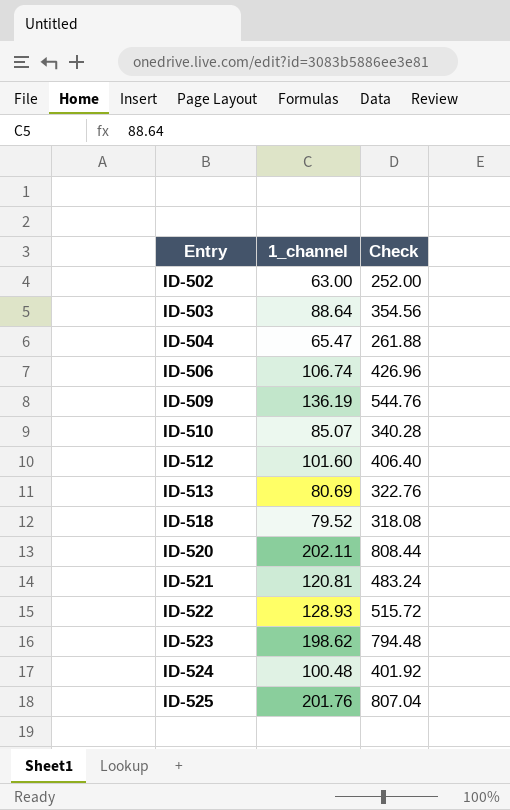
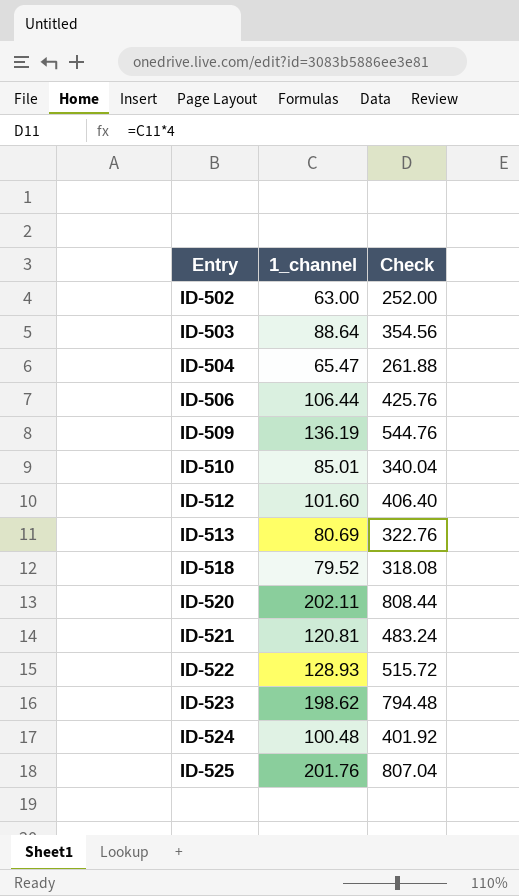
ID-506 | 1_channel: 106.74 -> 106.44
ID-506 | Check: 426.96 -> 425.76
ID-510 | 1_channel: 85.07 -> 85.01
ID-510 | Check: 340.28 -> 340.04

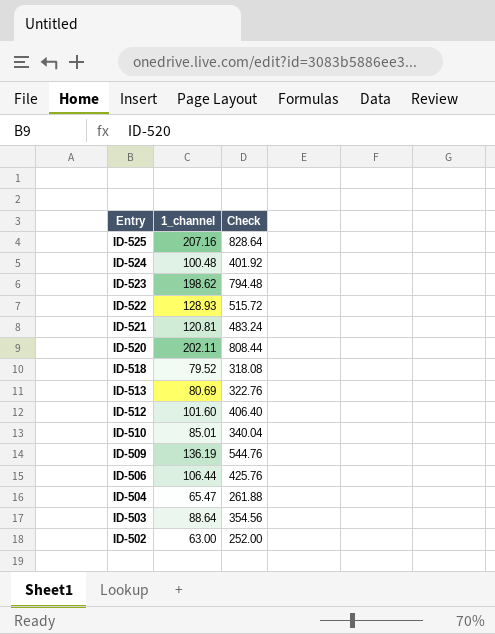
row order: Entry ascending -> Entry descending
ID-525 | 1_channel: 201.76 -> 207.16
ID-525 | Check: 807.04 -> 828.64

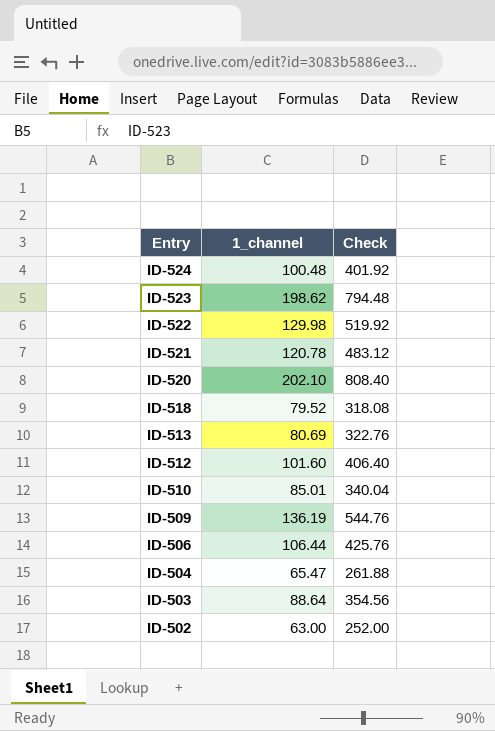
row ID-525: 207.16 | 828.64 -> none
ID-522 | 1_channel: 128.93 -> 129.98
ID-522 | Check: 515.72 -> 519.92
ID-521 | 1_channel: 120.81 -> 120.78
ID-521 | Check: 483.24 -> 483.12
ID-520 | 1_channel: 202.11 -> 202.10
ID-520 | Check: 808.44 -> 808.40

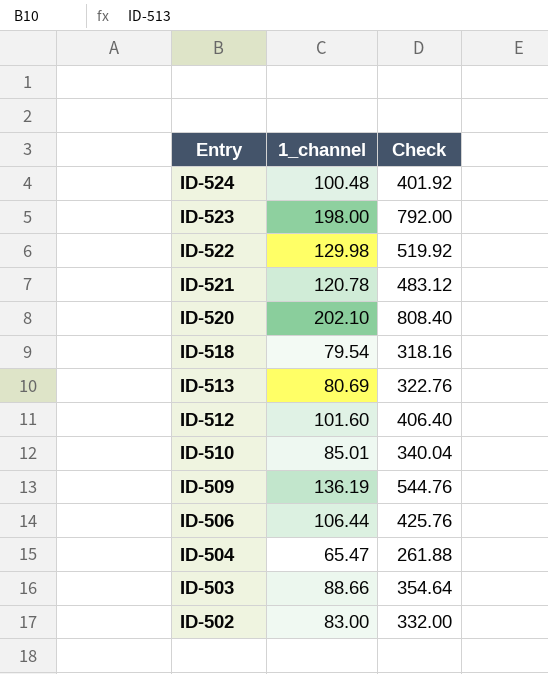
ID-523 | 1_channel: 198.62 -> 198.00
ID-523 | Check: 794.48 -> 792.00
ID-518 | 1_channel: 79.52 -> 79.54
ID-518 | Check: 318.08 -> 318.16
ID-503 | 1_channel: 88.64 -> 88.66
ID-503 | Check: 354.56 -> 354.64
ID-502 | 1_channel: 63.00 -> 83.00
ID-502 | Check: 252.00 -> 332.00

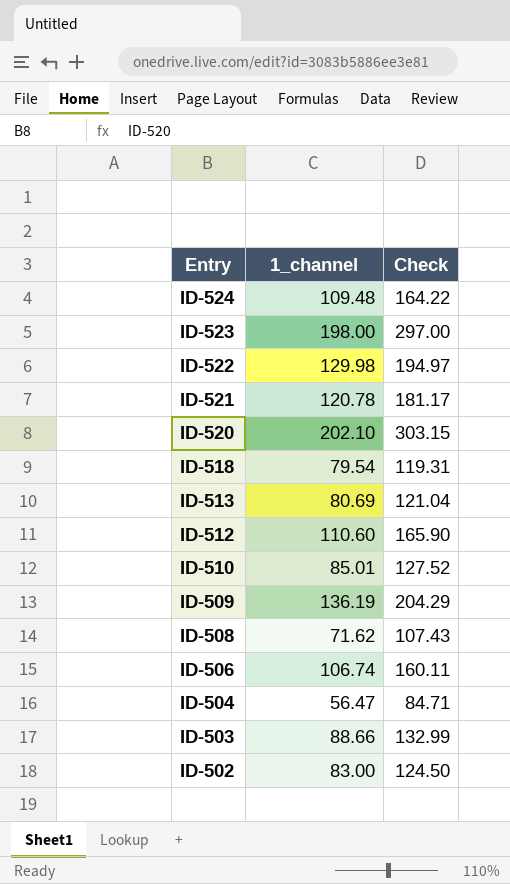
column Check | formula: [1_channel] * 4 -> [1_channel] * 1.5
ID-524 | 1_channel: 100.48 -> 109.48
ID-512 | 1_channel: 101.60 -> 110.60
row ID-508: none -> 71.62 | 107.43
ID-506 | 1_channel: 106.44 -> 106.74
ID-504 | 1_channel: 65.47 -> 56.47

